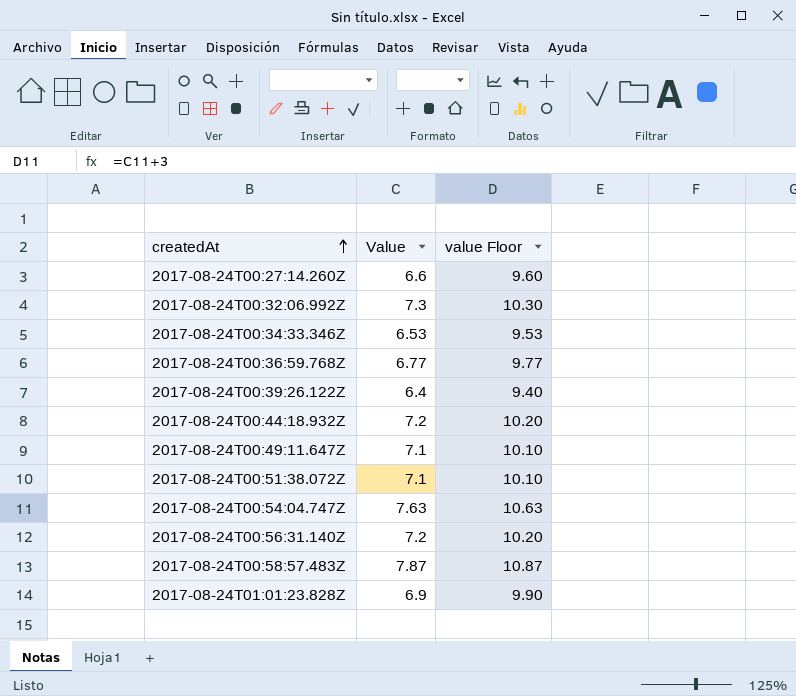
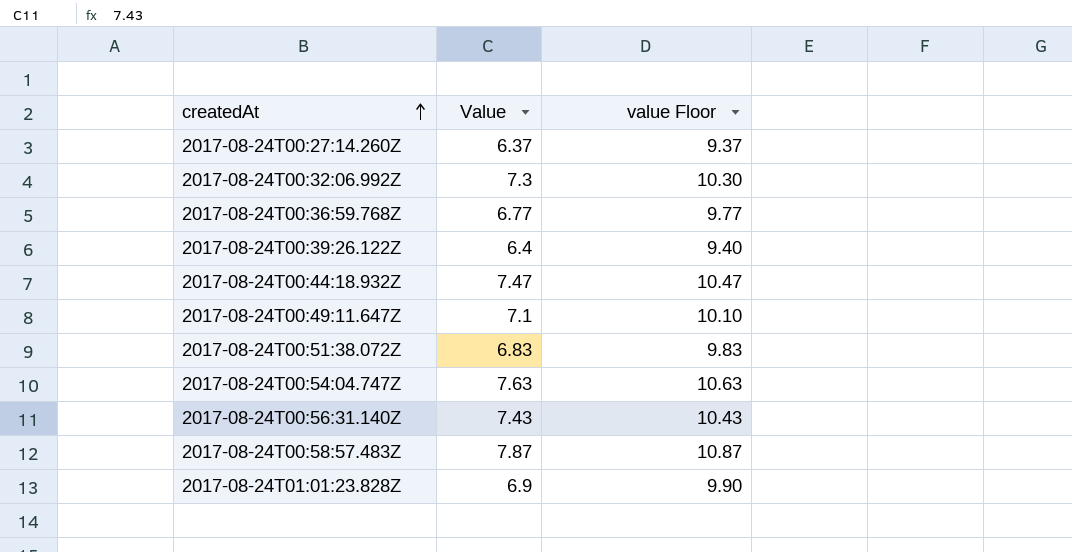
row 2017-08-24T00:34:33.346Z: 6.53 | 9.53 -> none
2017-08-24T00:27:14.260Z | Value: 6.6 -> 6.37
2017-08-24T00:27:14.260Z | value Floor: 9.60 -> 9.37
2017-08-24T00:44:18.932Z | Value: 7.2 -> 7.47
2017-08-24T00:44:18.932Z | value Floor: 10.20 -> 10.47
2017-08-24T00:51:38.072Z | Value: 7.1 -> 6.83
2017-08-24T00:51:38.072Z | value Floor: 10.10 -> 9.83
2017-08-24T00:56:31.140Z | Value: 7.2 -> 7.43
2017-08-24T00:56:31.140Z | value Floor: 10.20 -> 10.43

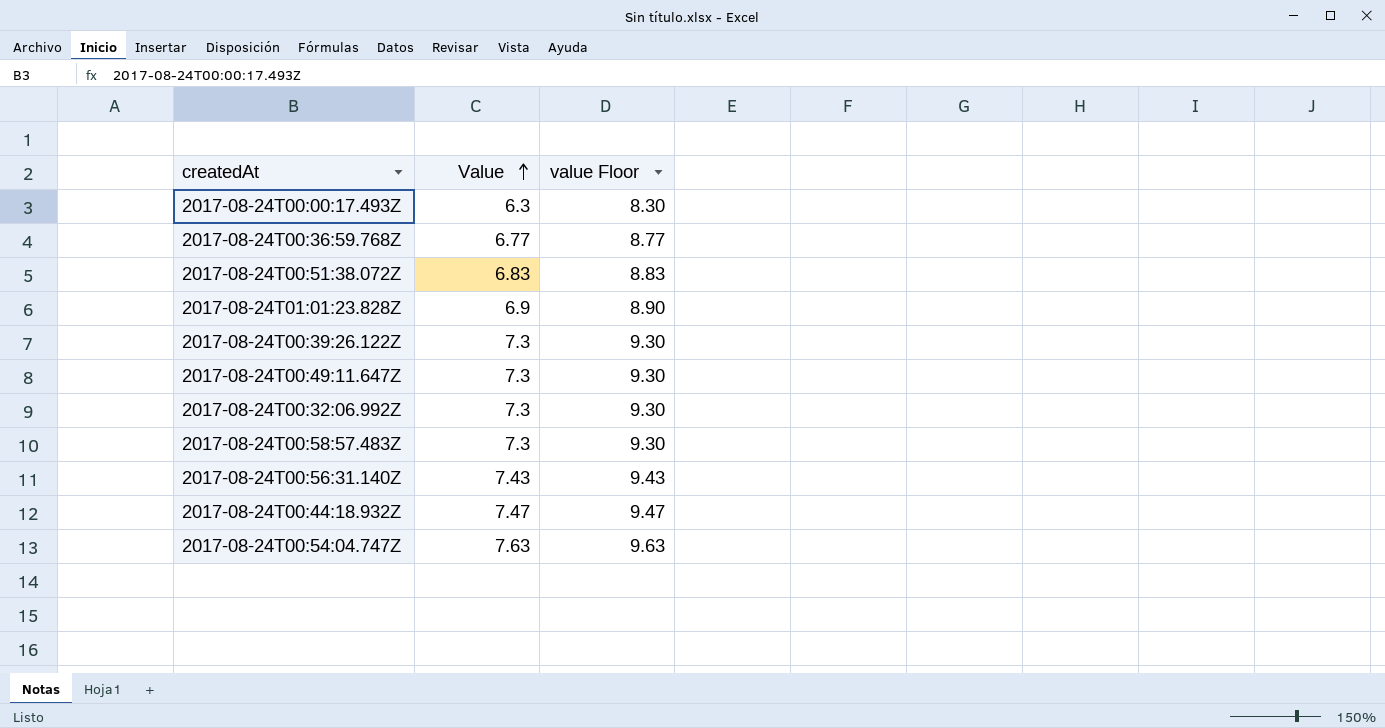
row order: createdAt ascending -> Value ascending
column value Floor | formula: [Value] + 3 -> [Value] + 2
row 2017-08-24T00:27:14.260Z: 6.37 | 9.37 -> none
row 2017-08-24T00:00:17.493Z: none -> 6.3 | 8.30
2017-08-24T00:39:26.122Z | Value: 6.4 -> 7.3
2017-08-24T00:49:11.647Z | Value: 7.1 -> 7.3
2017-08-24T00:58:57.483Z | Value: 7.87 -> 7.3

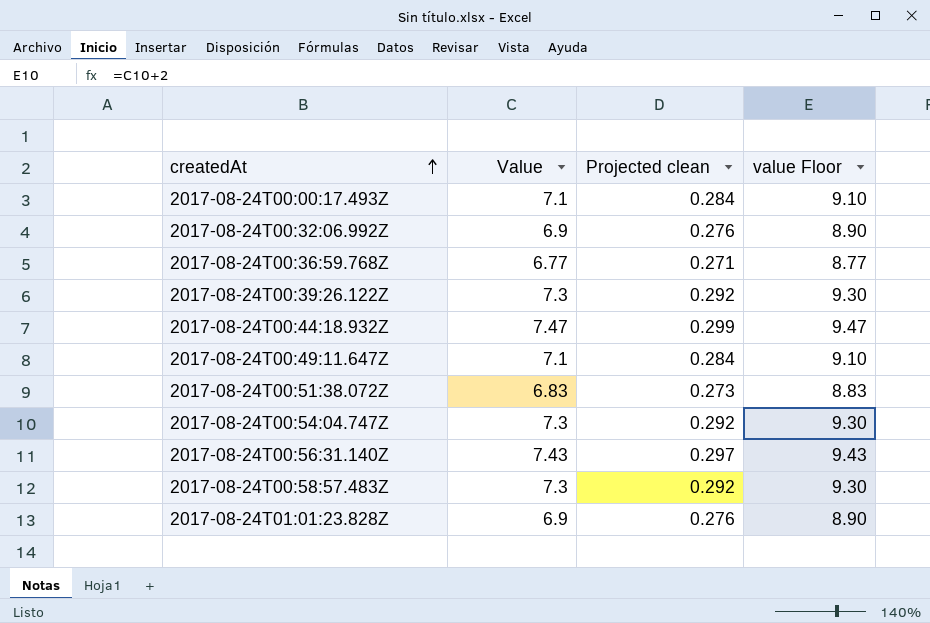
row order: Value ascending -> createdAt ascending
column Projected clean | formula: none -> [Value] * 0.04
2017-08-24T00:00:17.493Z | Value: 6.3 -> 7.1
2017-08-24T00:00:17.493Z | value Floor: 8.30 -> 9.10
2017-08-24T00:32:06.992Z | Value: 7.3 -> 6.9
2017-08-24T00:32:06.992Z | value Floor: 9.30 -> 8.90
2017-08-24T00:49:11.647Z | Value: 7.3 -> 7.1
2017-08-24T00:49:11.647Z | value Floor: 9.30 -> 9.10
2017-08-24T00:54:04.747Z | Value: 7.63 -> 7.3
2017-08-24T00:54:04.747Z | value Floor: 9.63 -> 9.30

